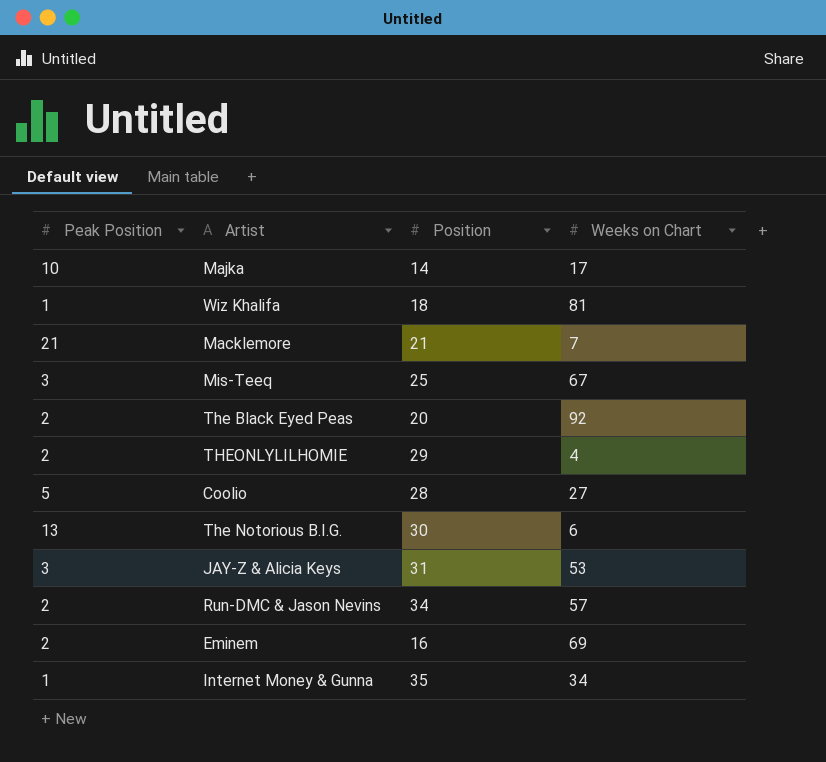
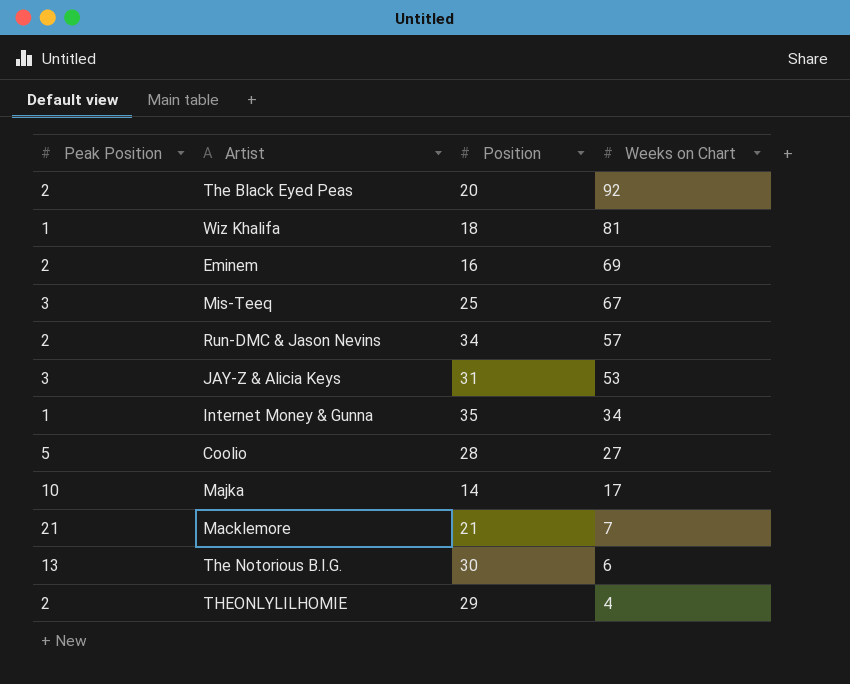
row order: none -> Weeks on Chart descending

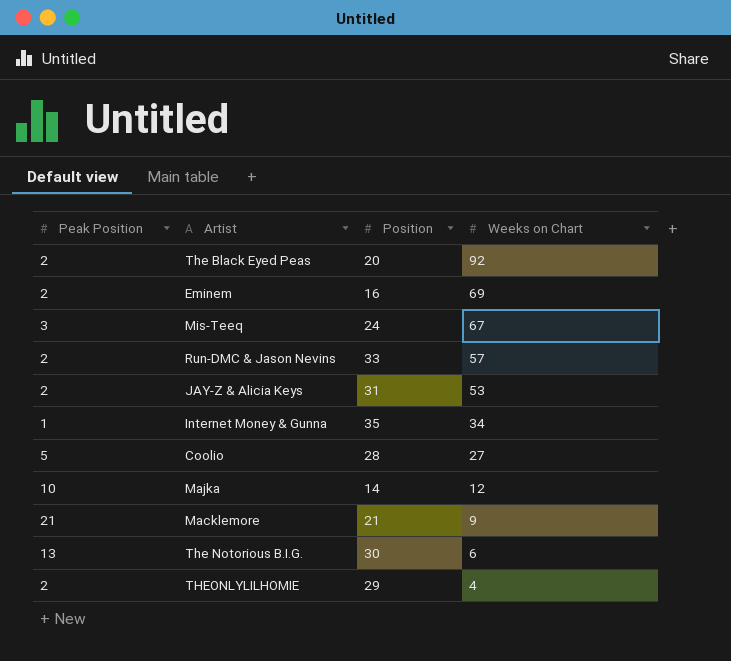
row Wiz Khalifa: 1 | 18 | 81 -> none
Mis-Teeq | Position: 25 -> 24
Run-DMC & Jason Nevins | Position: 34 -> 33
JAY-Z & Alicia Keys | Peak Position: 3 -> 2
Majka | Weeks on Chart: 17 -> 12
Macklemore | Weeks on Chart: 7 -> 9

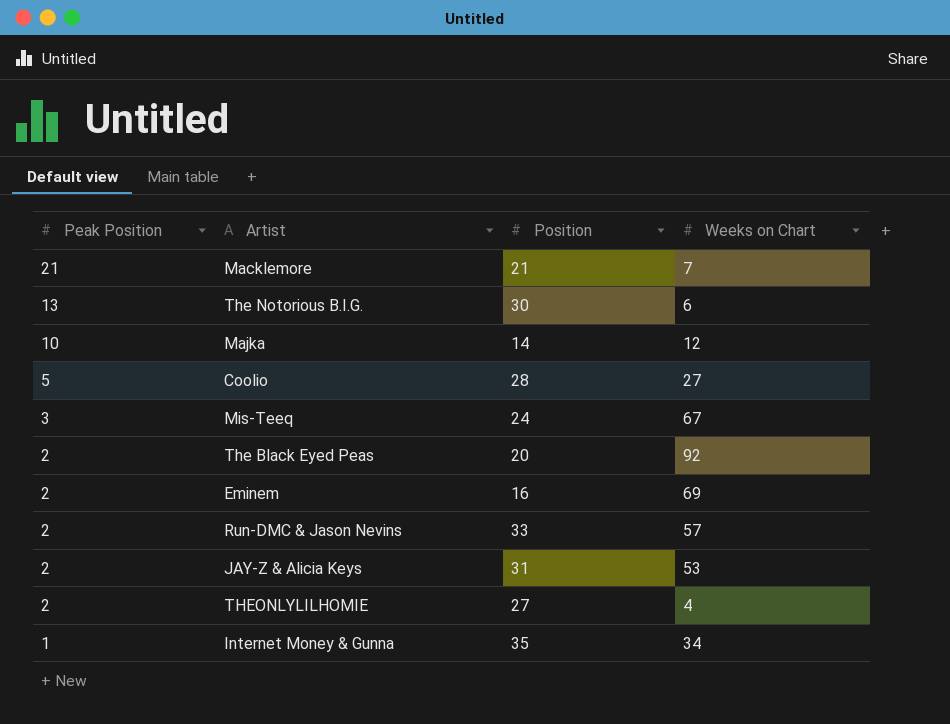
row order: Weeks on Chart descending -> Peak Position descending
Macklemore | Weeks on Chart: 9 -> 7
THEONLYLILHOMIE | Position: 29 -> 27

